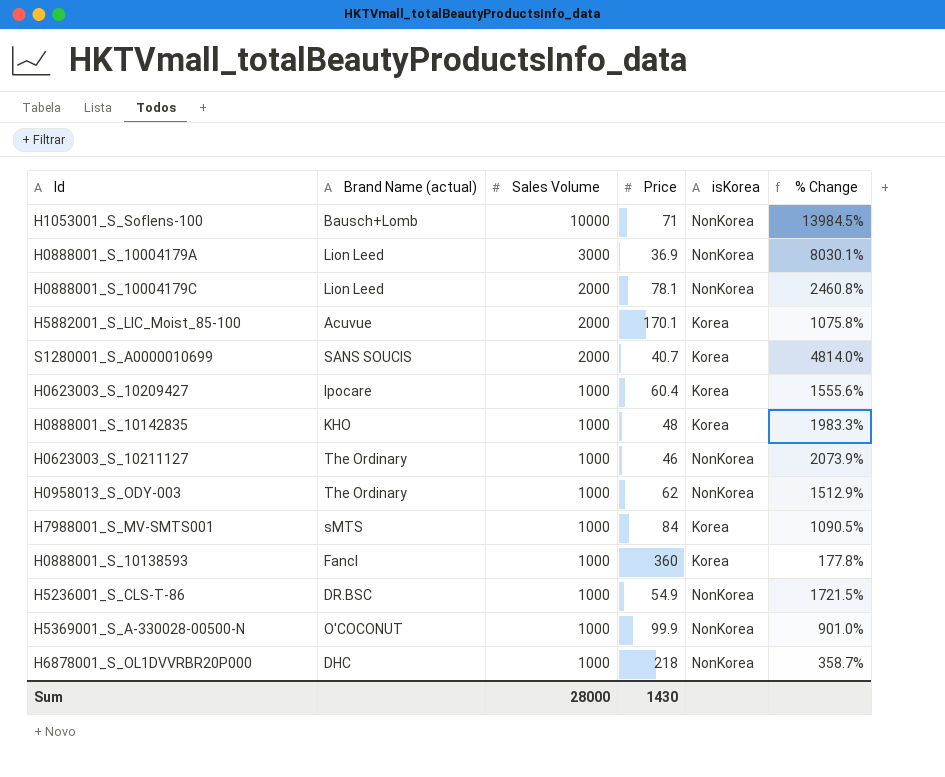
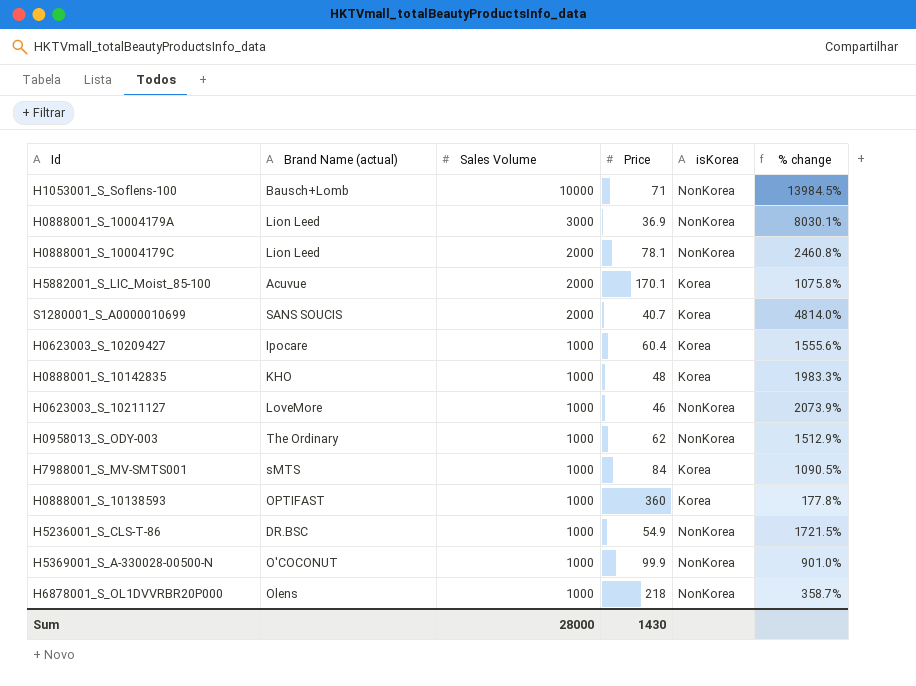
column name: % Change -> % change
H0623003_S_10211127 | Brand Name (actual): The Ordinary -> LoveMore
H0888001_S_10138593 | Brand Name (actual): Fancl -> OPTIFAST
H6878001_S_OL1DVVRBR20P000 | Brand Name (actual): DHC -> Olens

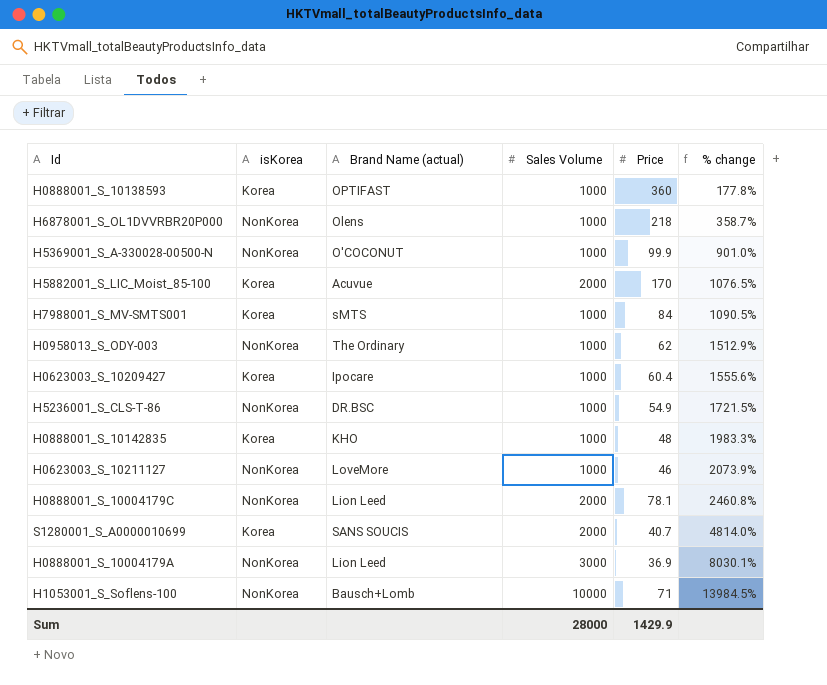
row order: Sales Volume descending -> % change ascending
column isKorea | position: 5 -> 2
H5882001_S_LIC_Moist_85-100 | Price: 170.1 -> 170
H5882001_S_LIC_Moist_85-100 | % change: 1075.8% -> 1076.5%
Sum | Price: 1430 -> 1429.9

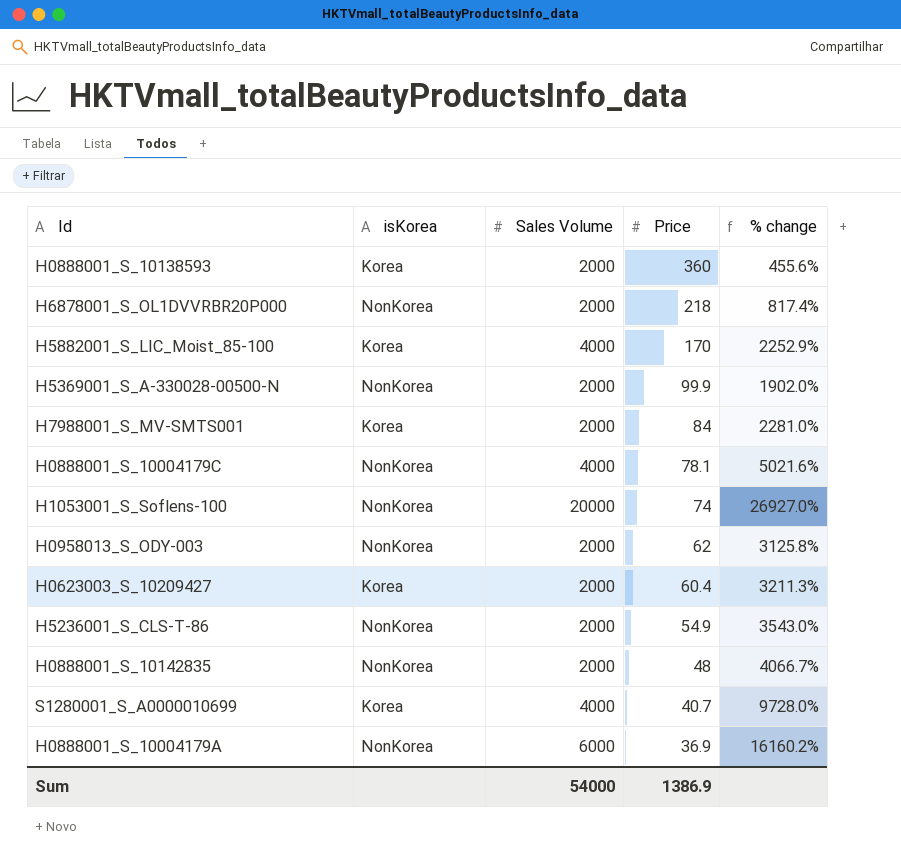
row order: % change ascending -> Price descending
column Brand Name (actual) | position: 3 -> none
row H0623003_S_10211127: NonKorea | LoveMore | 1000 | 46 | 2073.9% -> none
H0888001_S_10138593 | Sales Volume: 1000 -> 2000
H0888001_S_10138593 | % change: 177.8% -> 455.6%
H6878001_S_OL1DVVRBR20P000 | Sales Volume: 1000 -> 2000
H6878001_S_OL1DVVRBR20P000 | % change: 358.7% -> 817.4%
H5882001_S_LIC_Moist_85-100 | Sales Volume: 2000 -> 4000
H5882001_S_LIC_Moist_85-100 | % change: 1076.5% -> 2252.9%
H5369001_S_A-330028-00500-N | Sales Volume: 1000 -> 2000
H5369001_S_A-330028-00500-N | % change: 901.0% -> 1902.0%
H7988001_S_MV-SMTS001 | Sales Volume: 1000 -> 2000
H7988001_S_MV-SMTS001 | % change: 1090.5% -> 2281.0%
H0888001_S_10004179C | Sales Volume: 2000 -> 4000
H0888001_S_10004179C | % change: 2460.8% -> 5021.6%
H1053001_S_Soflens-100 | Sales Volume: 10000 -> 20000
H1053001_S_Soflens-100 | Price: 71 -> 74
H1053001_S_Soflens-100 | % change: 13984.5% -> 26927.0%
H0958013_S_ODY-003 | Sales Volume: 1000 -> 2000
H0958013_S_ODY-003 | % change: 1512.9% -> 3125.8%
H0623003_S_10209427 | Sales Volume: 1000 -> 2000
H0623003_S_10209427 | % change: 1555.6% -> 3211.3%
H5236001_S_CLS-T-86 | Sales Volume: 1000 -> 2000
H5236001_S_CLS-T-86 | % change: 1721.5% -> 3543.0%
H0888001_S_10142835 | isKorea: Korea -> NonKorea
H0888001_S_10142835 | Sales Volume: 1000 -> 2000
H0888001_S_10142835 | % change: 1983.3% -> 4066.7%
S1280001_S_A0000010699 | Sales Volume: 2000 -> 4000
S1280001_S_A0000010699 | % change: 4814.0% -> 9728.0%
H0888001_S_10004179A | Sales Volume: 3000 -> 6000
H0888001_S_10004179A | % change: 8030.1% -> 16160.2%
Sum | Sales Volume: 28000 -> 54000
Sum | Price: 1429.9 -> 1386.9

